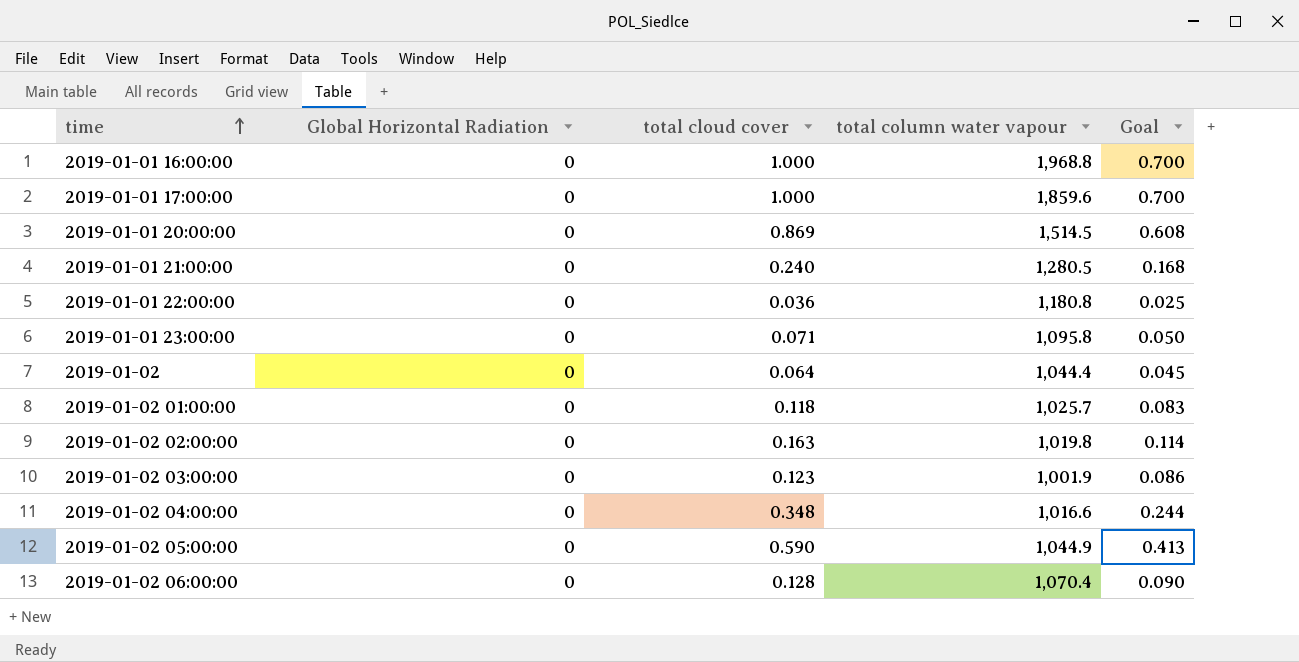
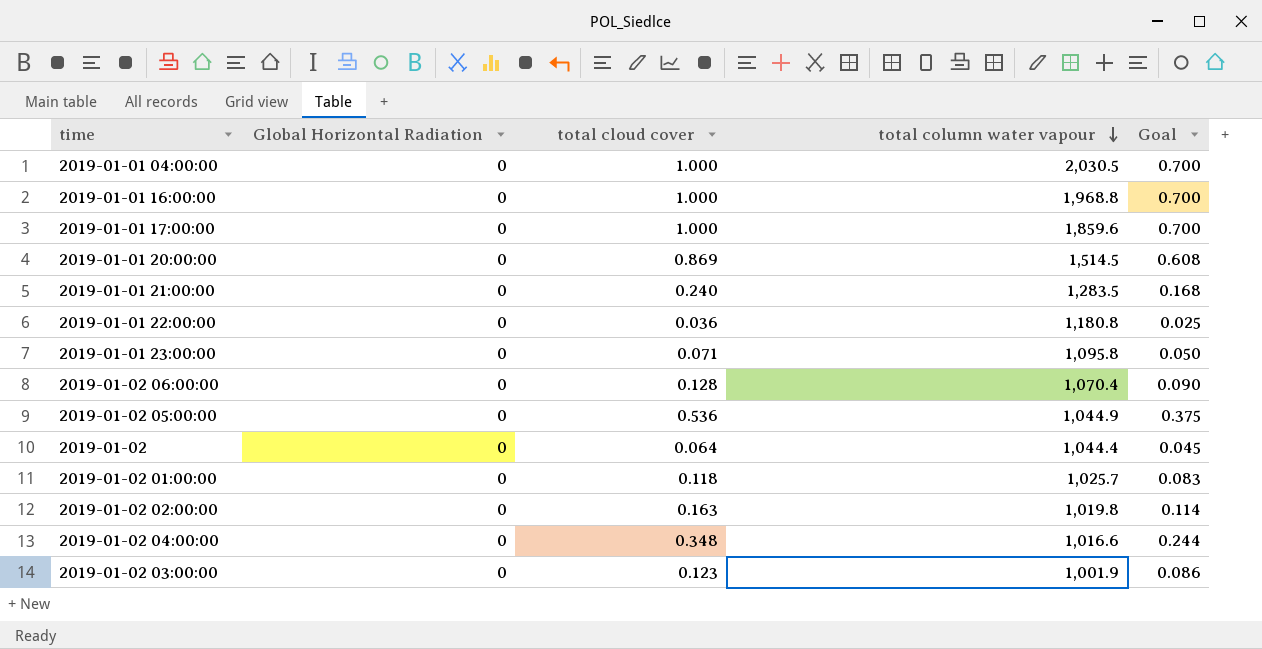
row order: time ascending -> total column water vapour descending
row 2019-01-01 04:00:00: none -> 0 | 1.000 | 2,030.5 | 0.700
2019-01-01 21:00:00 | total column water vapour: 1,280.5 -> 1,283.5
2019-01-02 05:00:00 | total cloud cover: 0.590 -> 0.536
2019-01-02 05:00:00 | Goal: 0.413 -> 0.375

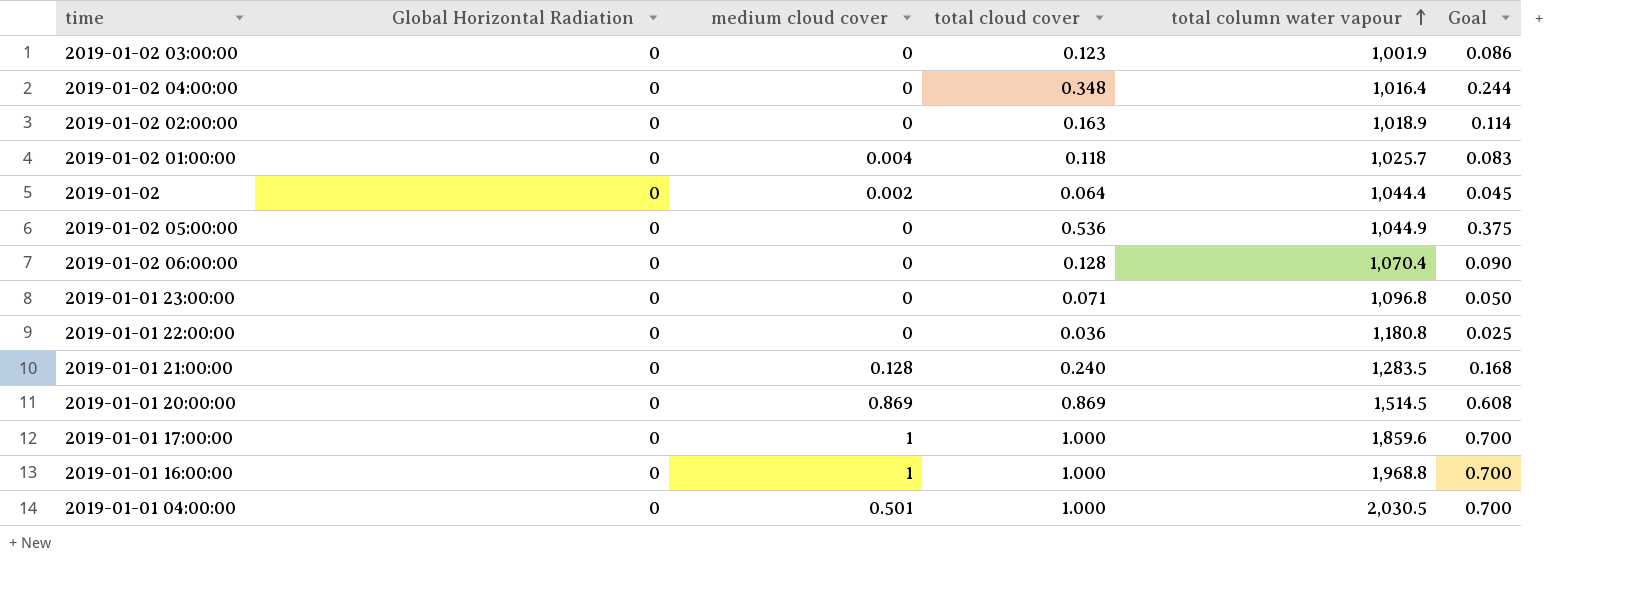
row order: total column water vapour descending -> total column water vapour ascending
column medium cloud cover | position: none -> 3
2019-01-02 04:00:00 | total column water vapour: 1,016.6 -> 1,016.4
2019-01-02 02:00:00 | total column water vapour: 1,019.8 -> 1,018.9
2019-01-01 23:00:00 | total column water vapour: 1,095.8 -> 1,096.8

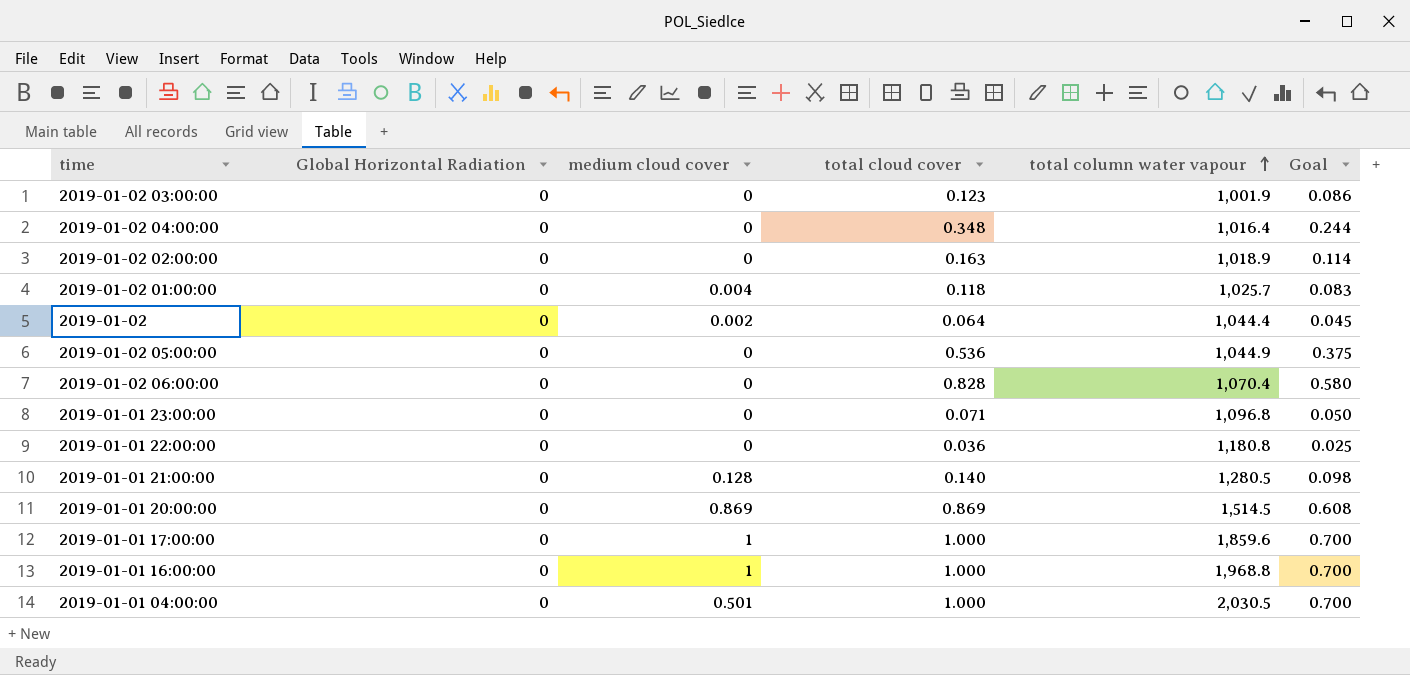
2019-01-02 06:00:00 | total cloud cover: 0.128 -> 0.828
2019-01-02 06:00:00 | Goal: 0.090 -> 0.580
2019-01-01 21:00:00 | total cloud cover: 0.240 -> 0.140
2019-01-01 21:00:00 | total column water vapour: 1,283.5 -> 1,280.5
2019-01-01 21:00:00 | Goal: 0.168 -> 0.098

